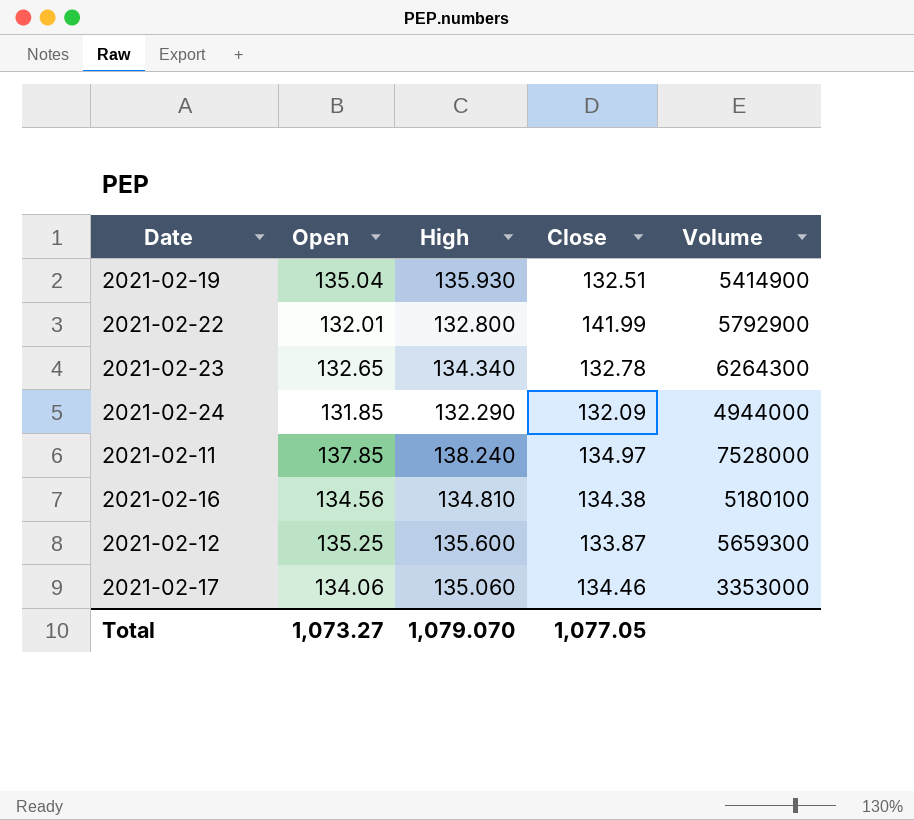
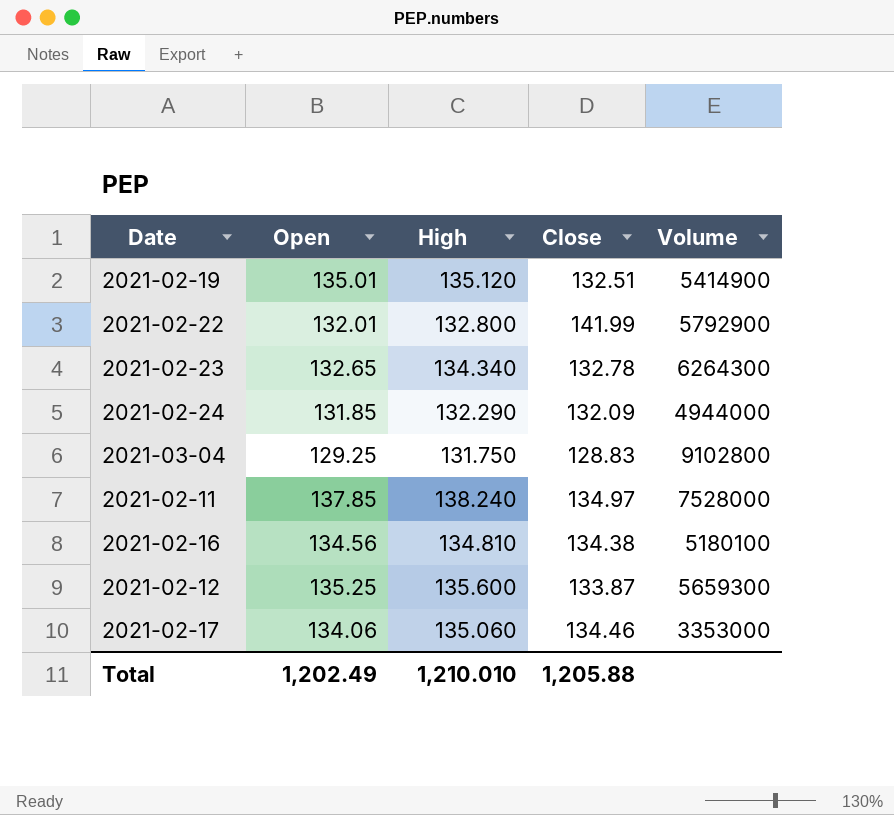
2021-02-19 | Open: 135.04 -> 135.01
2021-02-19 | High: 135.930 -> 135.120
row 2021-03-04: none -> 129.25 | 131.750 | 128.83 | 9102800
Total | Open: 1,073.27 -> 1,202.49
Total | High: 1,079.070 -> 1,210.010
Total | Close: 1,077.05 -> 1,205.88

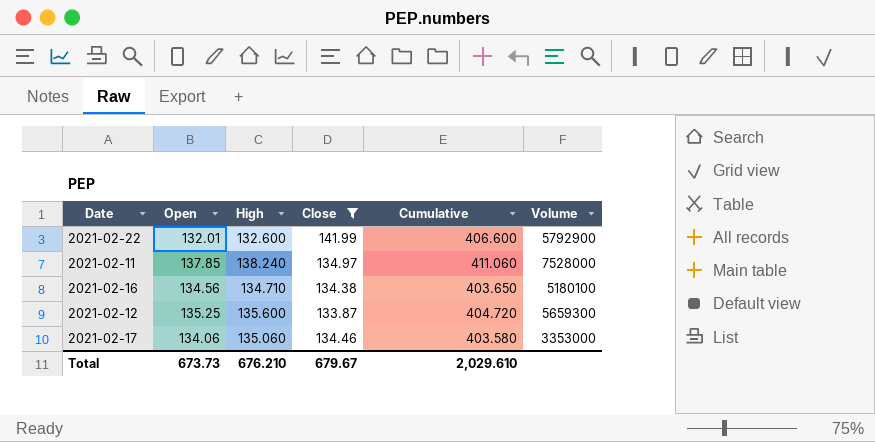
filter: none -> Close >= 133.87
column Cumulative | formula: none -> [Open] + [High] + [Close]
2021-02-22 | High: 132.800 -> 132.600
2021-02-16 | High: 134.810 -> 134.710
Total | Open: 1,202.49 -> 673.73
Total | High: 1,210.010 -> 676.210
Total | Close: 1,205.88 -> 679.67

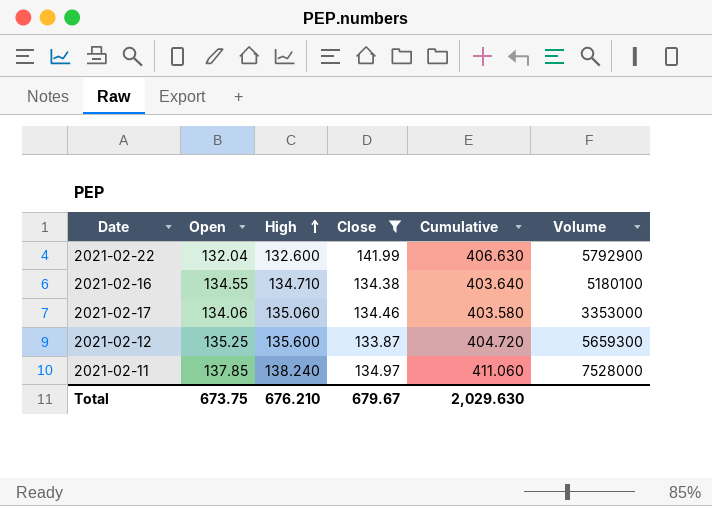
row order: none -> High ascending
2021-02-22 | Open: 132.01 -> 132.04
2021-02-22 | Cumulative: 406.600 -> 406.630
2021-02-16 | Open: 134.56 -> 134.55
2021-02-16 | Cumulative: 403.650 -> 403.640
Total | Open: 673.73 -> 673.75
Total | Cumulative: 2,029.610 -> 2,029.630

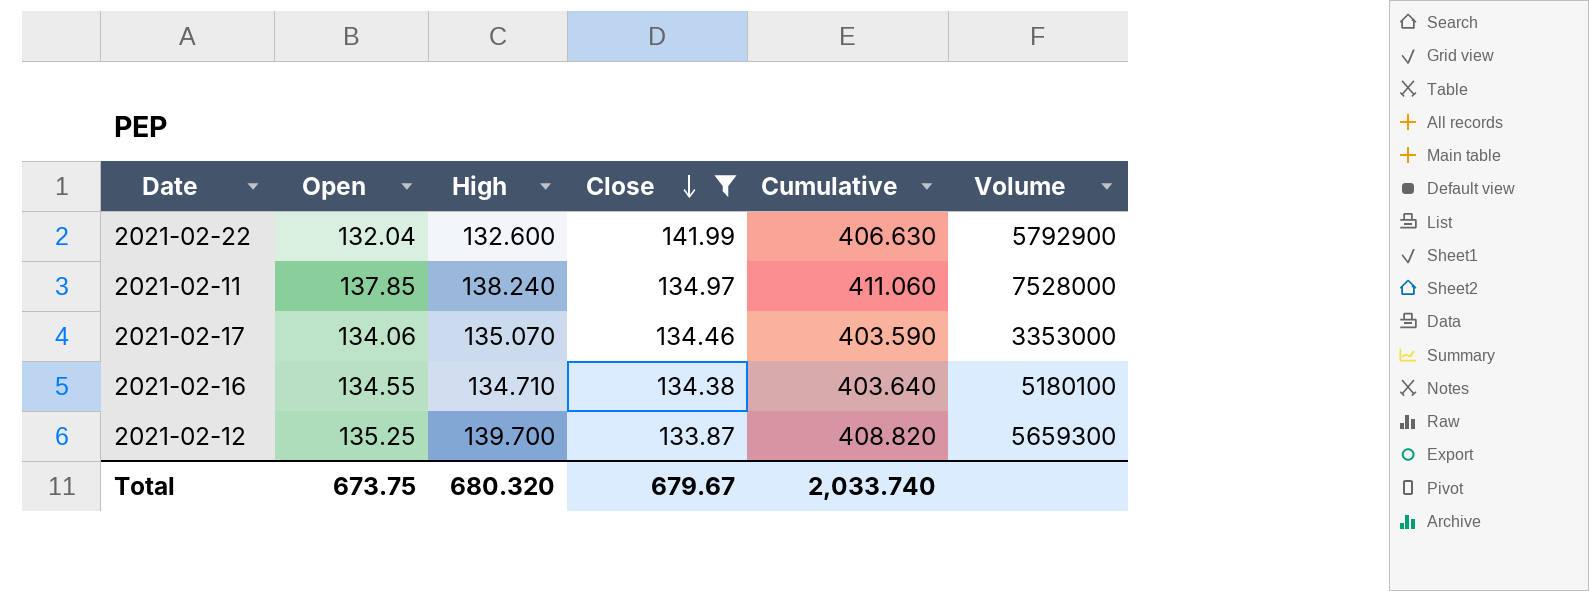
row order: High ascending -> Close descending
2021-02-17 | High: 135.060 -> 135.070
2021-02-17 | Cumulative: 403.580 -> 403.590
2021-02-12 | High: 135.600 -> 139.700
2021-02-12 | Cumulative: 404.720 -> 408.820
Total | High: 676.210 -> 680.320
Total | Cumulative: 2,029.630 -> 2,033.740

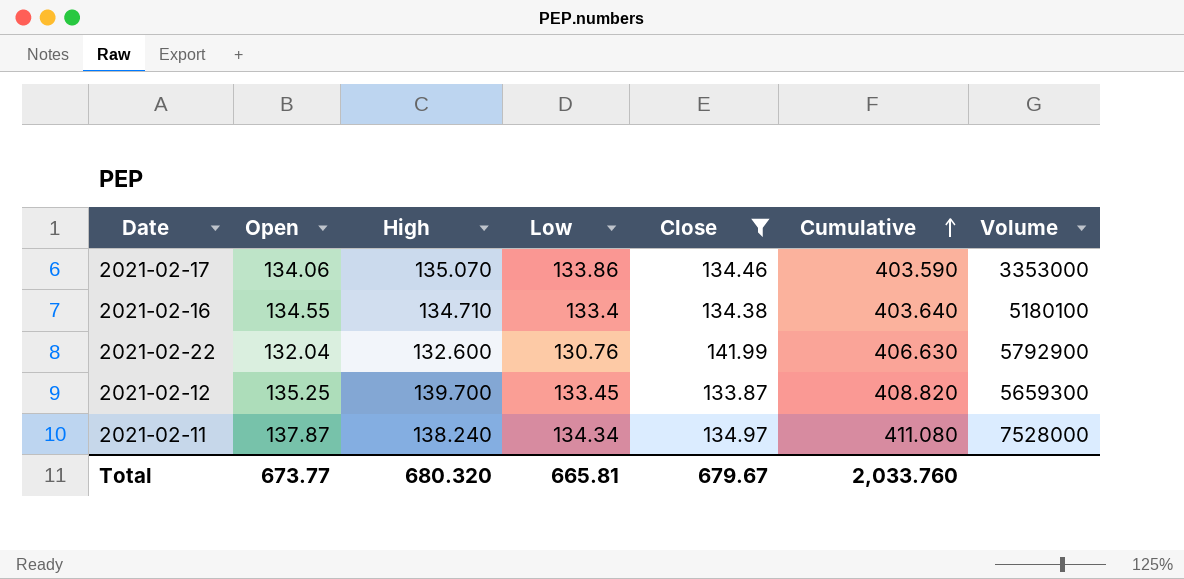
row order: Close descending -> Cumulative ascending
column Low | position: none -> 4
2021-02-11 | Open: 137.85 -> 137.87
2021-02-11 | Cumulative: 411.060 -> 411.080
Total | Open: 673.75 -> 673.77
Total | Cumulative: 2,033.740 -> 2,033.760

